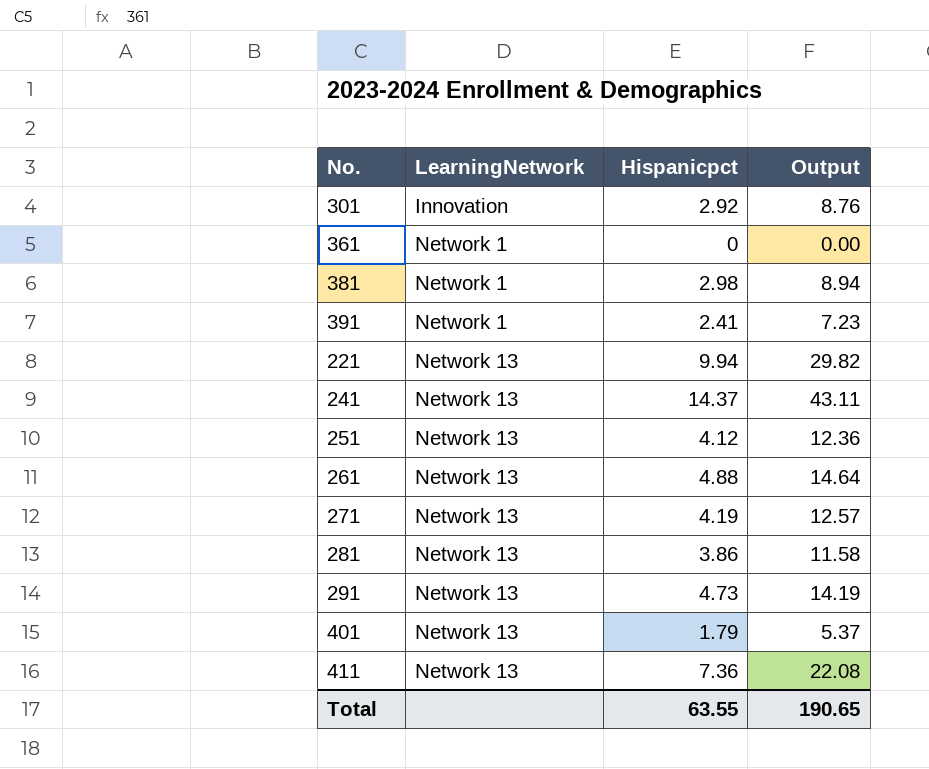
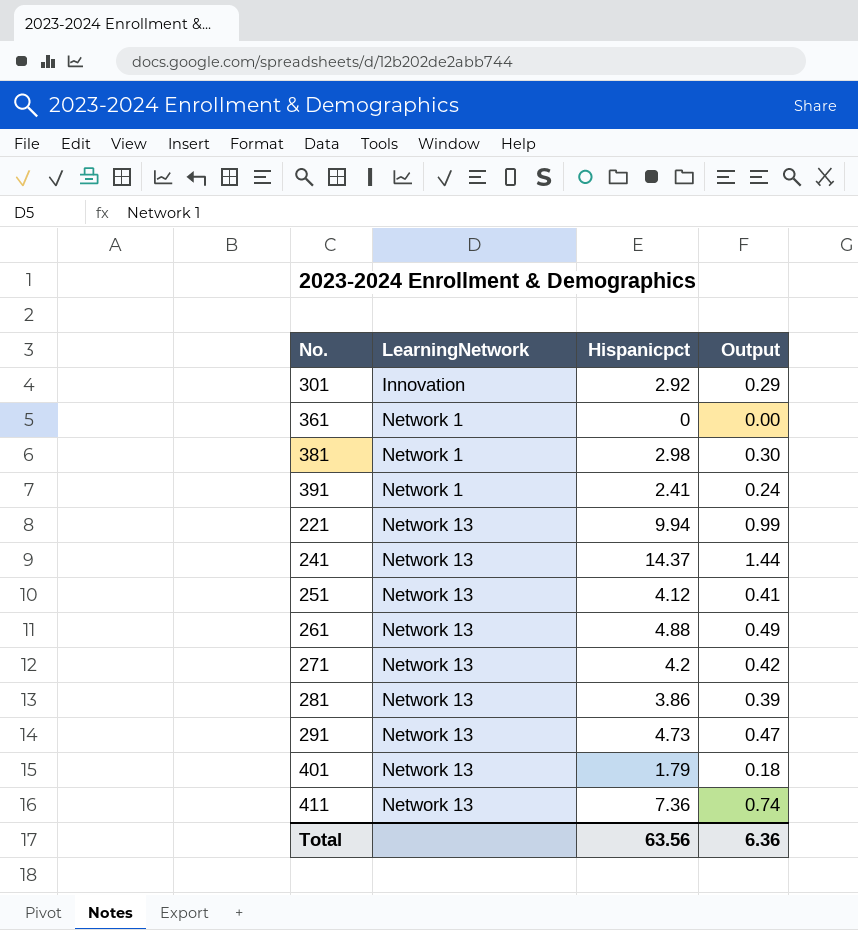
column Output | formula: [Hispanicpct] * 3 -> [Hispanicpct] * 0.1
271 | Hispanicpct: 4.19 -> 4.2
Total | Hispanicpct: 63.55 -> 63.56
Total | Output: 190.65 -> 6.36

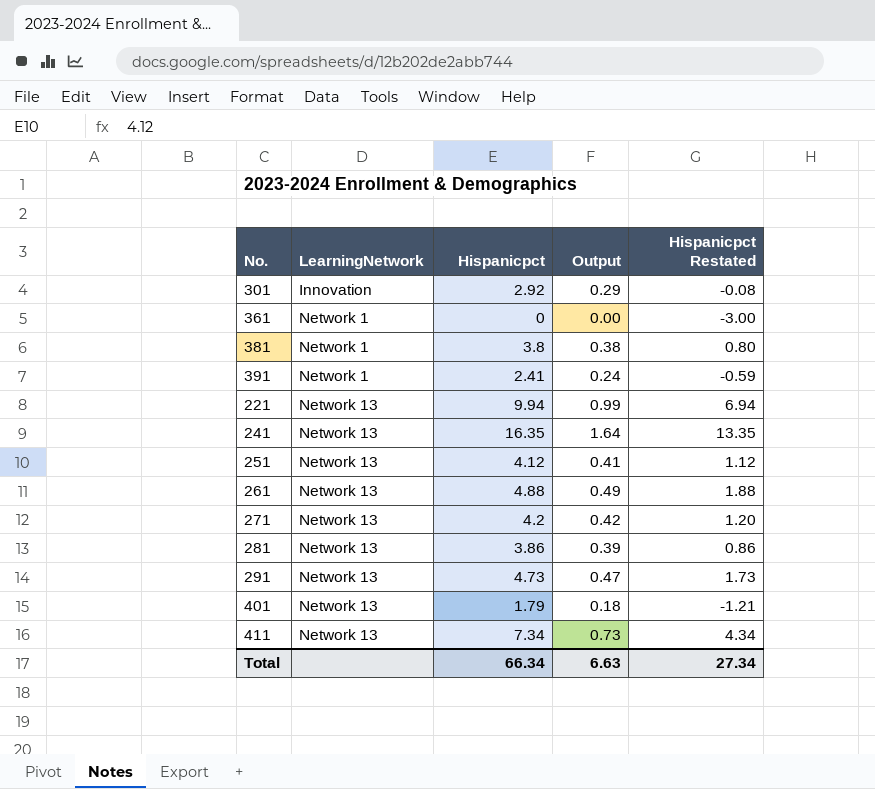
column Hispanicpct Restated | formula: none -> [Hispanicpct] - 3
381 | Hispanicpct: 2.98 -> 3.8
381 | Output: 0.30 -> 0.38
241 | Hispanicpct: 14.37 -> 16.35
241 | Output: 1.44 -> 1.64
411 | Hispanicpct: 7.36 -> 7.34
411 | Output: 0.74 -> 0.73
Total | Hispanicpct: 63.56 -> 66.34
Total | Output: 6.36 -> 6.63

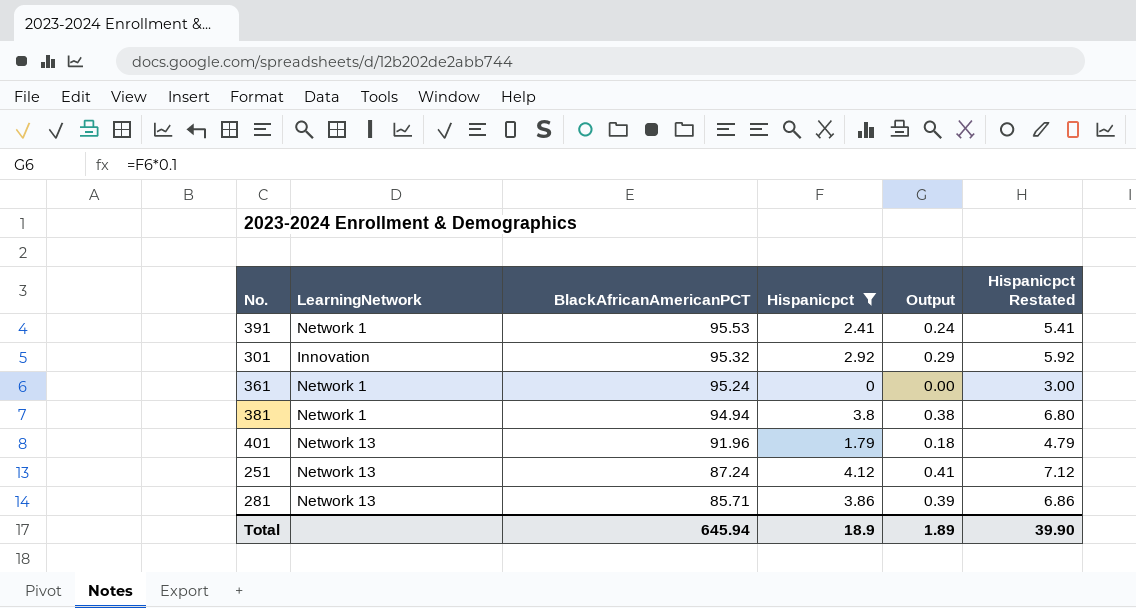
filter: none -> Hispanicpct <= 4.12
row order: LearningNetwork ascending -> BlackAfricanAmericanPCT descending
column BlackAfricanAmericanPCT | position: none -> 3
column Hispanicpct Restated | formula: [Hispanicpct] - 3 -> [Hispanicpct] + 3
Total | Hispanicpct: 66.34 -> 18.9
Total | Output: 6.63 -> 1.89
Total | Hispanicpct Restated: 27.34 -> 39.90

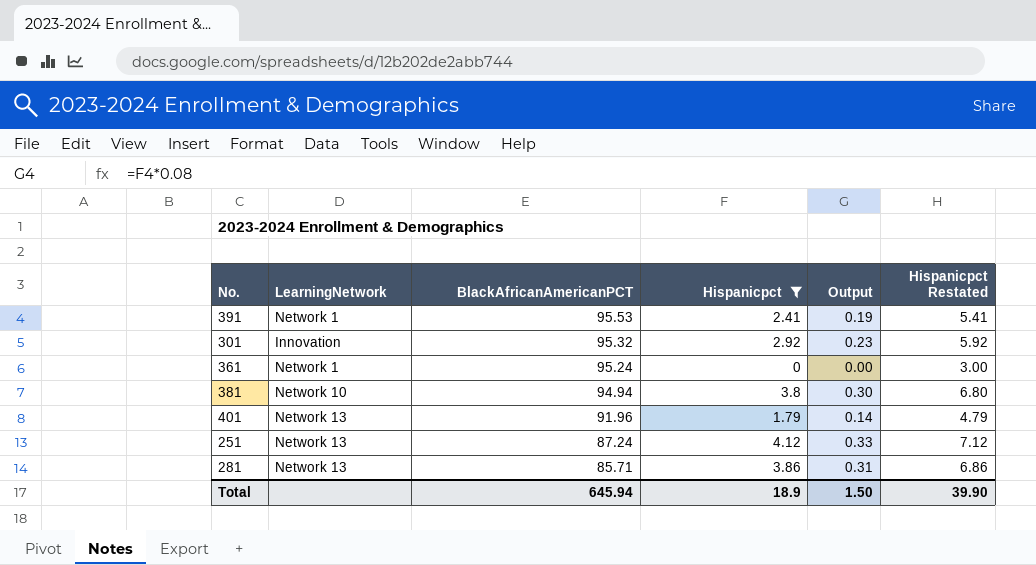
column Output | formula: [Hispanicpct] * 0.1 -> [Hispanicpct] * 0.08
381 | LearningNetwork: Network 1 -> Network 10
Total | Output: 1.89 -> 1.50

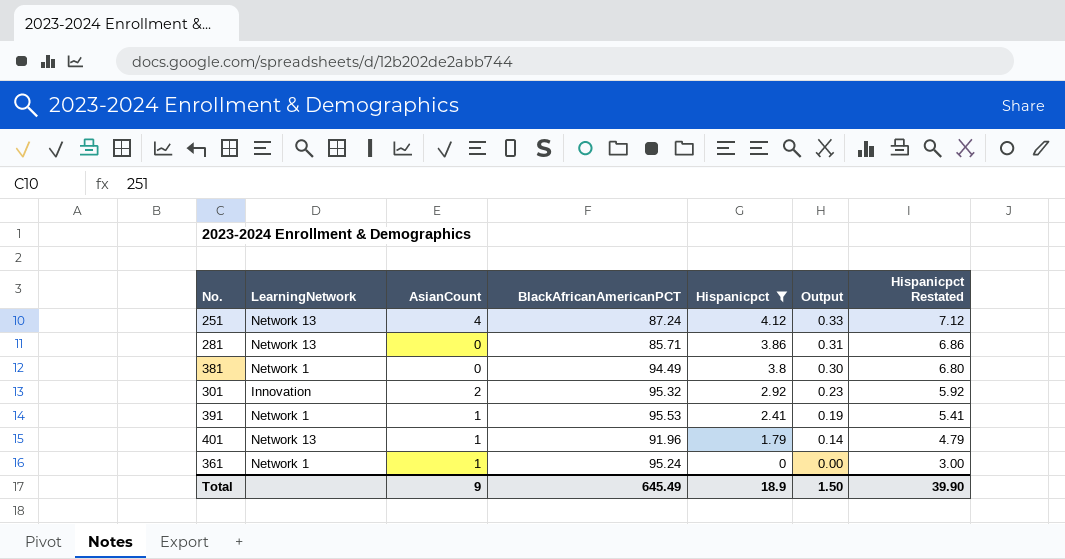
row order: BlackAfricanAmericanPCT descending -> Hispanicpct descending
column AsianCount | position: none -> 3
381 | LearningNetwork: Network 10 -> Network 1
381 | BlackAfricanAmericanPCT: 94.94 -> 94.49
Total | BlackAfricanAmericanPCT: 645.94 -> 645.49

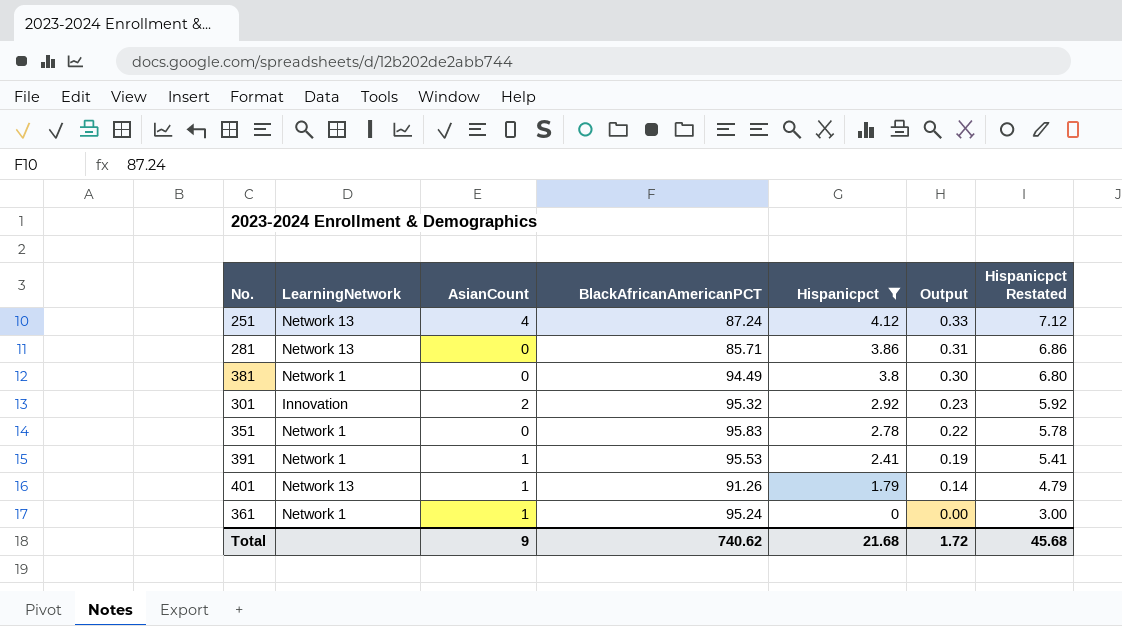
row 351: none -> Network 1 | 0 | 95.83 | 2.78 | 0.22 | 5.78
401 | BlackAfricanAmericanPCT: 91.96 -> 91.26
Total | BlackAfricanAmericanPCT: 645.49 -> 740.62
Total | Hispanicpct: 18.9 -> 21.68
Total | Output: 1.50 -> 1.72
Total | Hispanicpct Restated: 39.90 -> 45.68

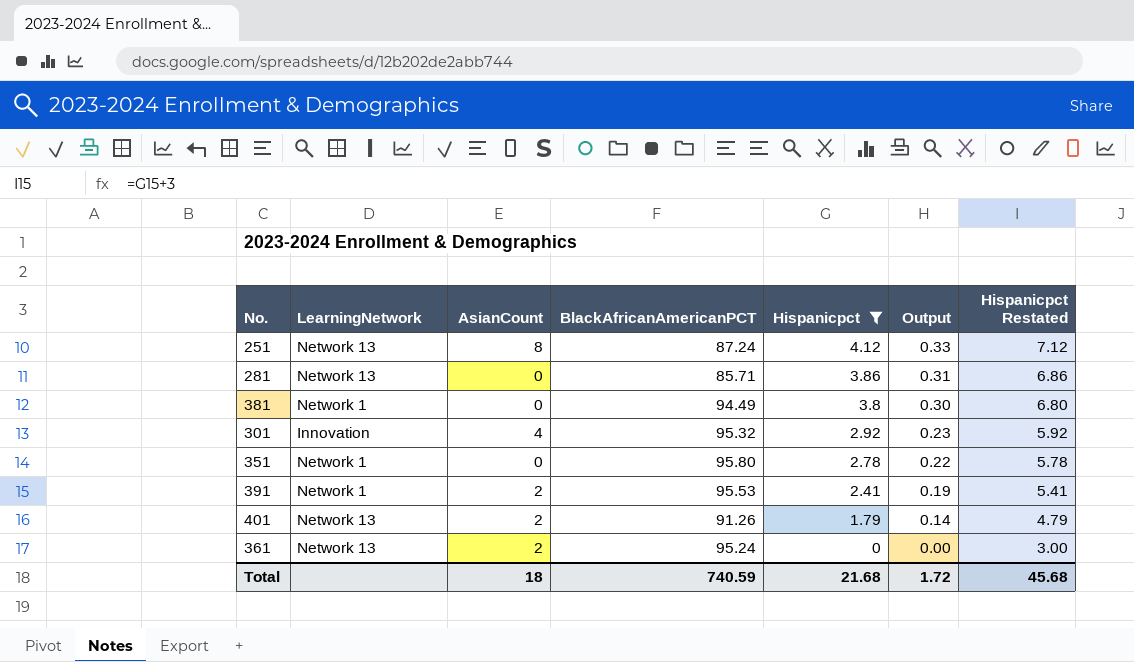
251 | AsianCount: 4 -> 8
301 | AsianCount: 2 -> 4
351 | BlackAfricanAmericanPCT: 95.83 -> 95.80
391 | AsianCount: 1 -> 2
401 | AsianCount: 1 -> 2
361 | LearningNetwork: Network 1 -> Network 13
361 | AsianCount: 1 -> 2
Total | AsianCount: 9 -> 18
Total | BlackAfricanAmericanPCT: 740.62 -> 740.59

